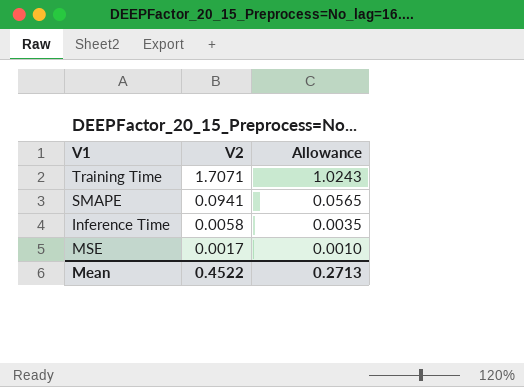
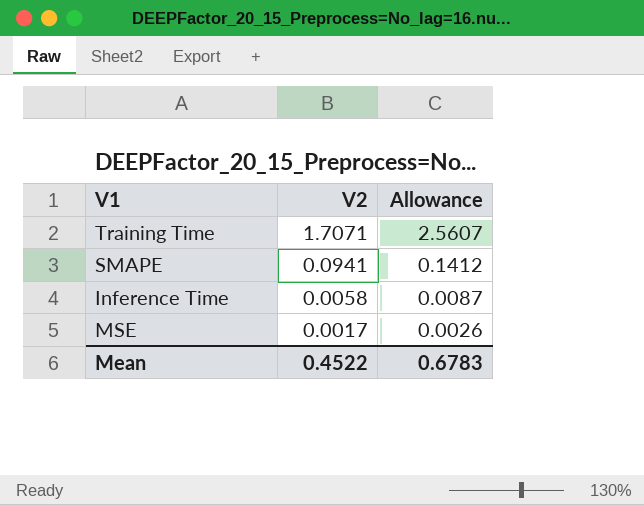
column Allowance | formula: [V2] * 0.6 -> [V2] * 1.5
Mean | Allowance: 0.2713 -> 0.6783

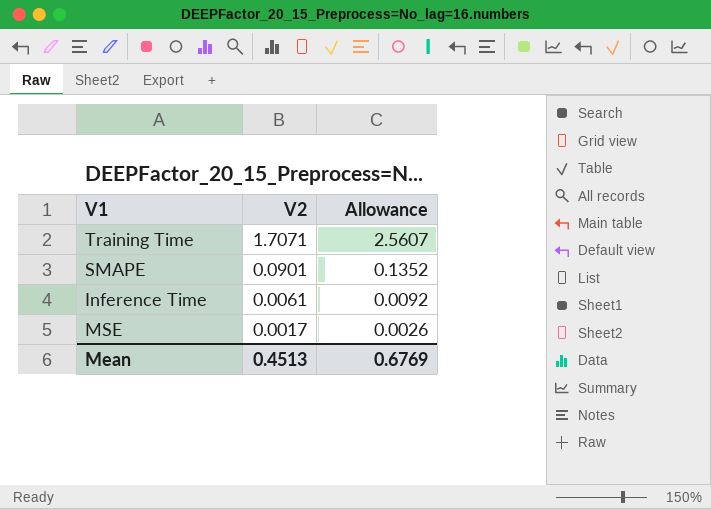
SMAPE | V2: 0.0941 -> 0.0901
SMAPE | Allowance: 0.1412 -> 0.1352
Inference Time | V2: 0.0058 -> 0.0061
Inference Time | Allowance: 0.0087 -> 0.0092
Mean | V2: 0.4522 -> 0.4513
Mean | Allowance: 0.6783 -> 0.6769

